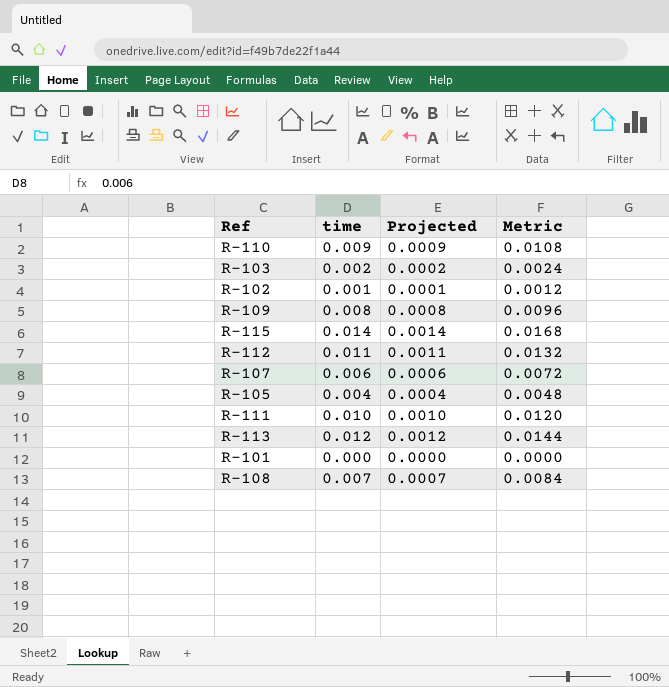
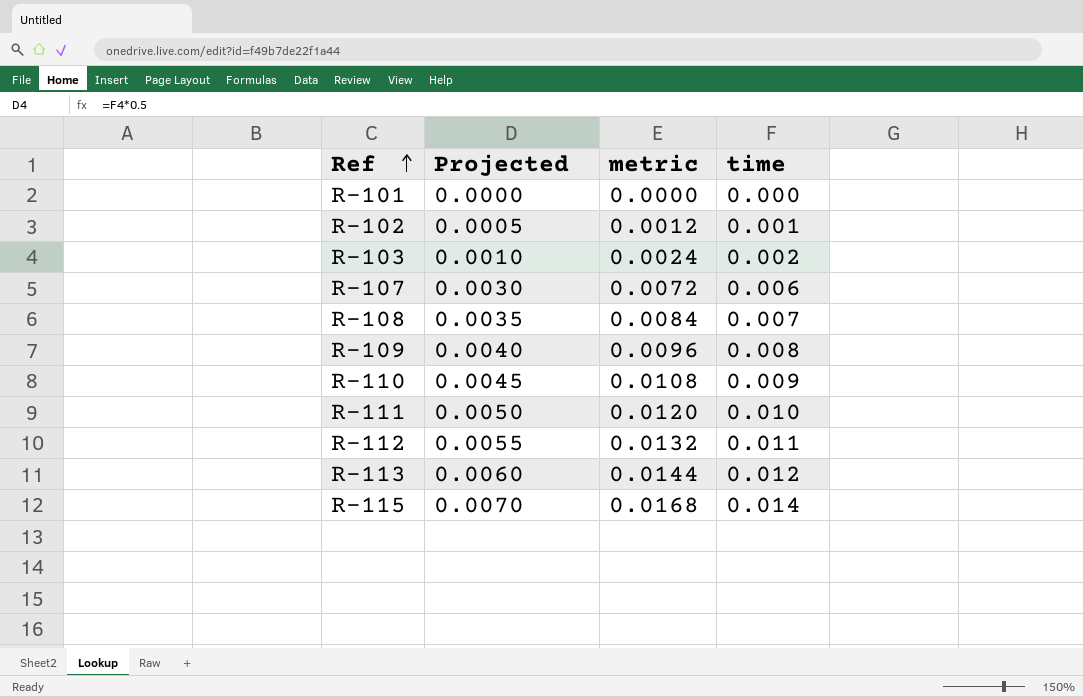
row order: none -> Ref ascending
column Projected | formula: [time] * 0.1 -> [time] * 0.5
column name: Metric -> metric
column time | position: 2 -> 4
row R-105: 0.004 | 0.0004 | 0.0048 -> none

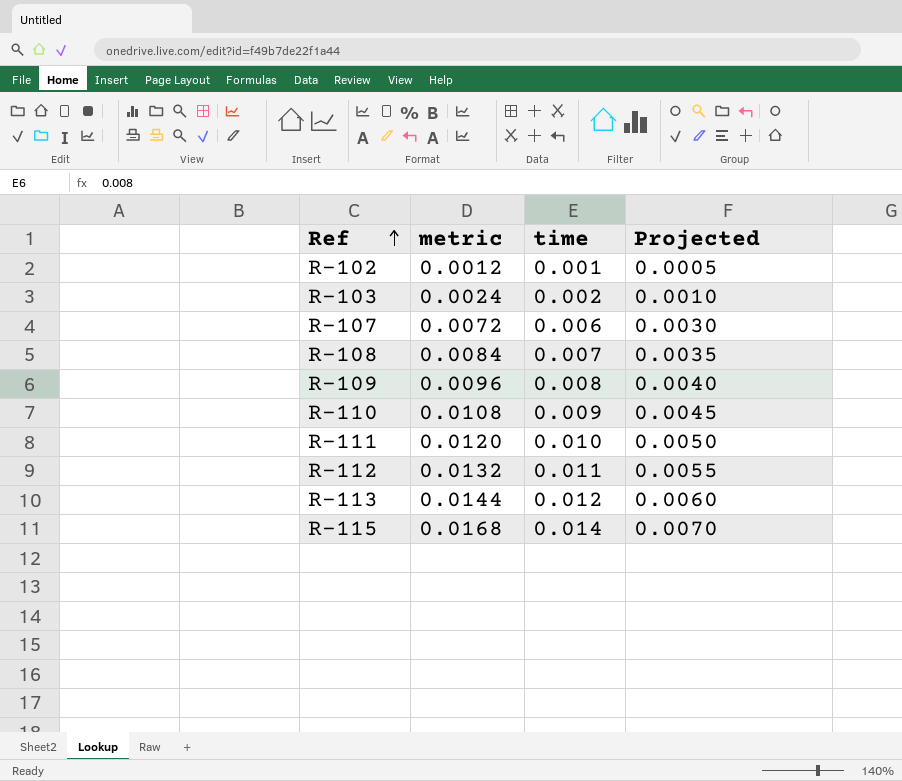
column Projected | position: 2 -> 4
row R-101: 0.0000 | 0.0000 | 0.000 -> none

